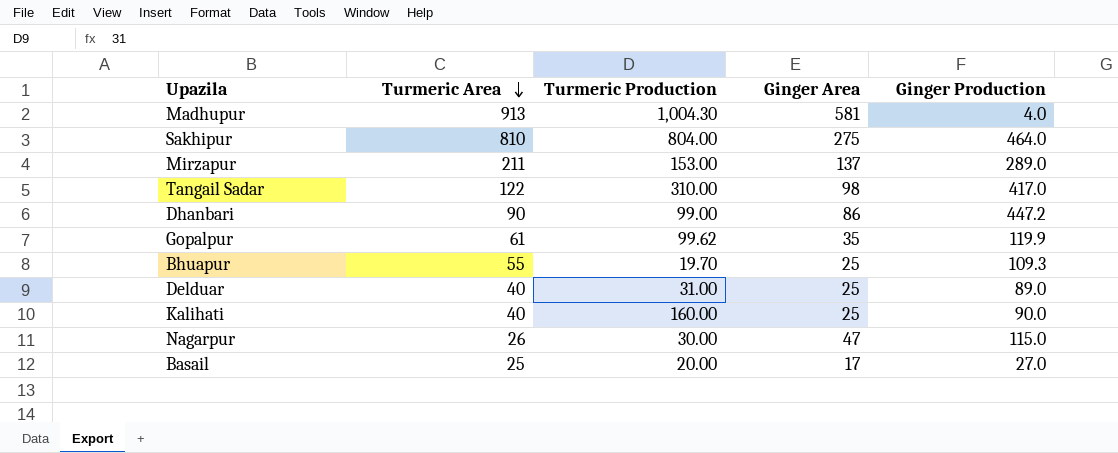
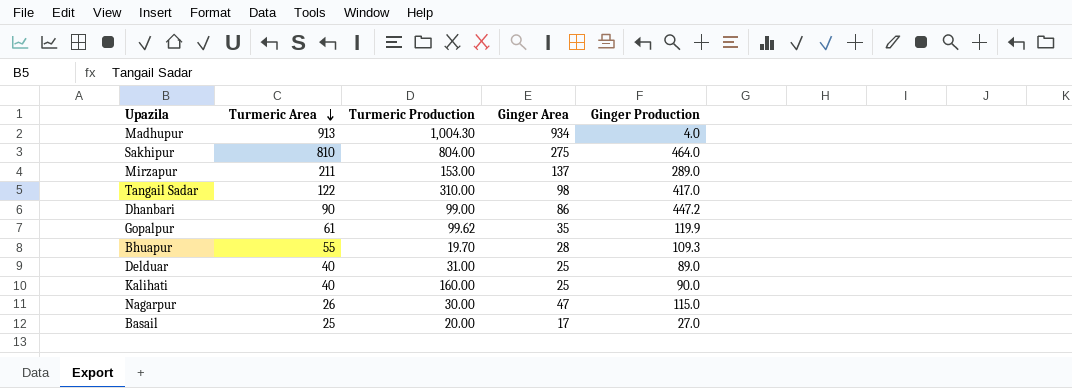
Madhupur | Ginger Area: 581 -> 934
Bhuapur | Ginger Area: 25 -> 28

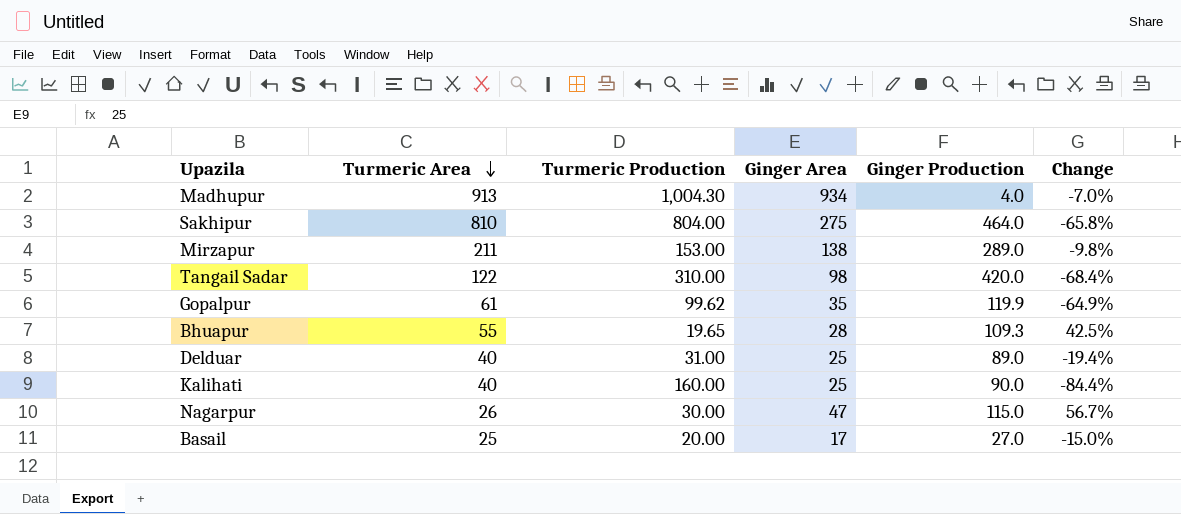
column Change | formula: none -> ([Ginger Area] - [Turmeric Production]) / [Turmeric Production]
row Dhanbari: 90 | 99.00 | 86 | 447.2 -> none
Mirzapur | Ginger Area: 137 -> 138
Tangail Sadar | Ginger Production: 417.0 -> 420.0
Bhuapur | Turmeric Production: 19.70 -> 19.65

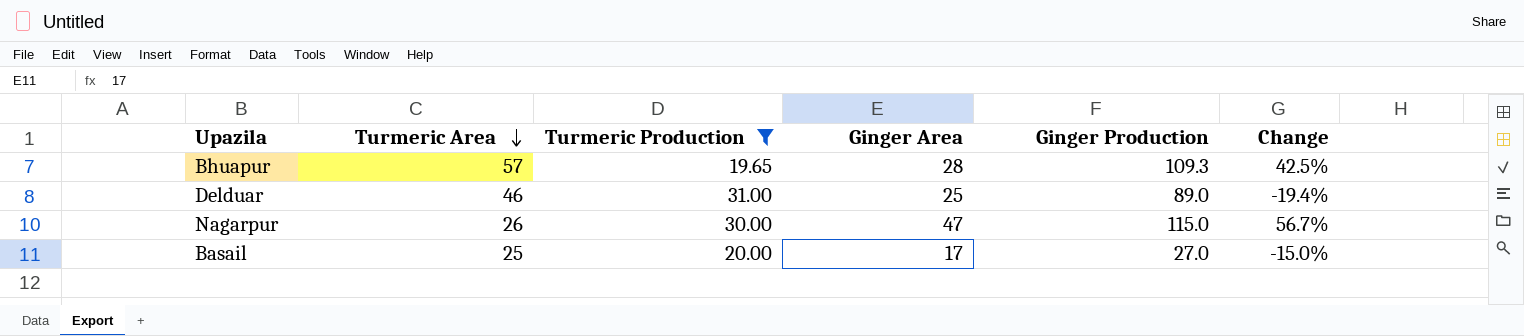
filter: none -> Turmeric Production <= 31.00
Bhuapur | Turmeric Area: 55 -> 57
Delduar | Turmeric Area: 40 -> 46

